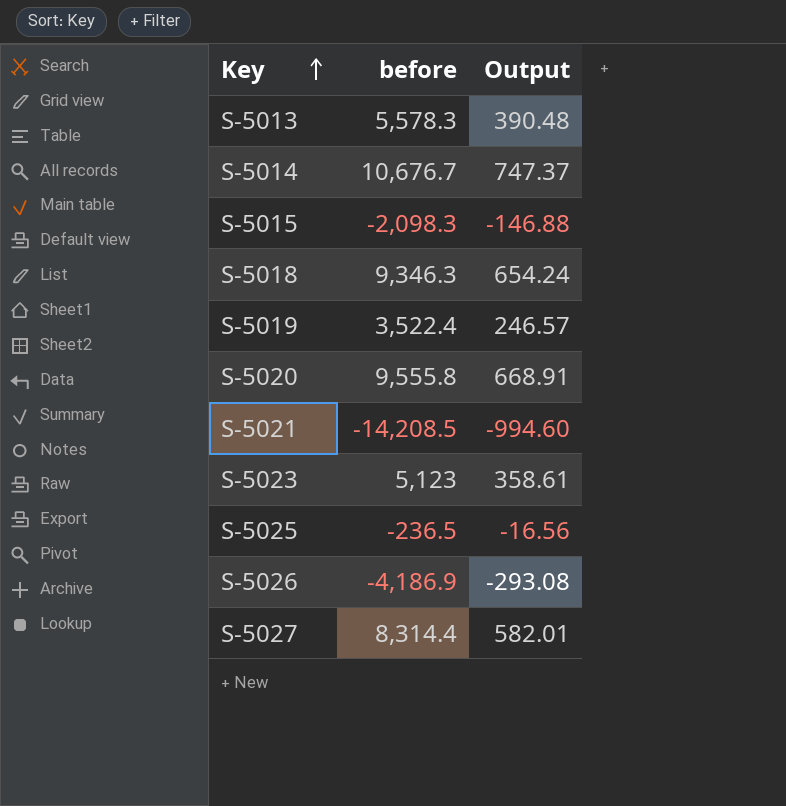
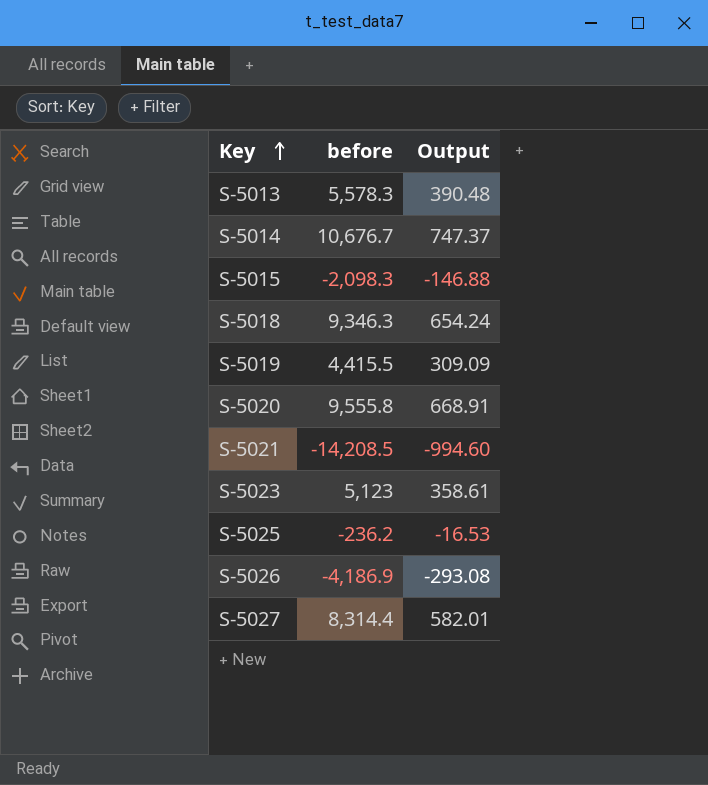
S-5019 | before: 3,522.4 -> 4,415.5
S-5019 | Output: 246.57 -> 309.09
S-5025 | before: -236.5 -> -236.2
S-5025 | Output: -16.56 -> -16.53

